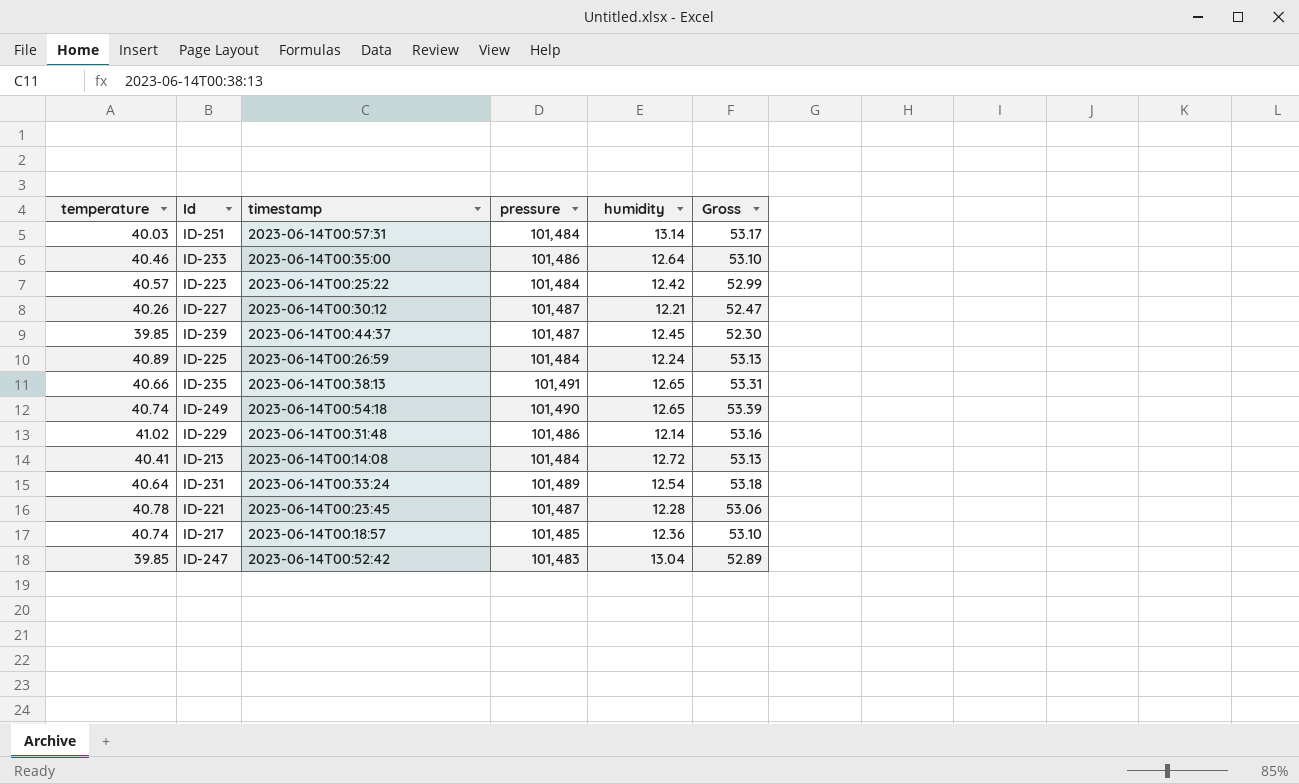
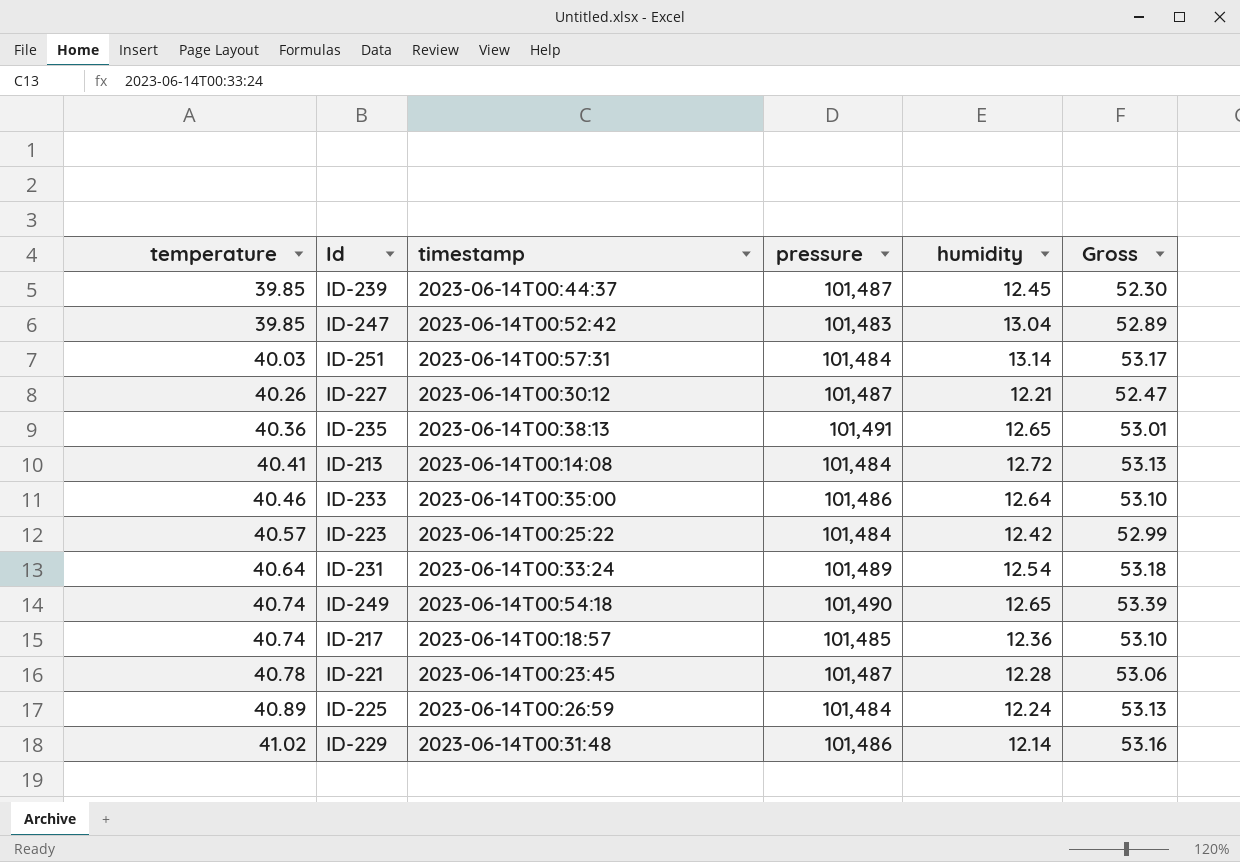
row order: none -> temperature ascending
ID-235 | temperature: 40.66 -> 40.36
ID-235 | Gross: 53.31 -> 53.01

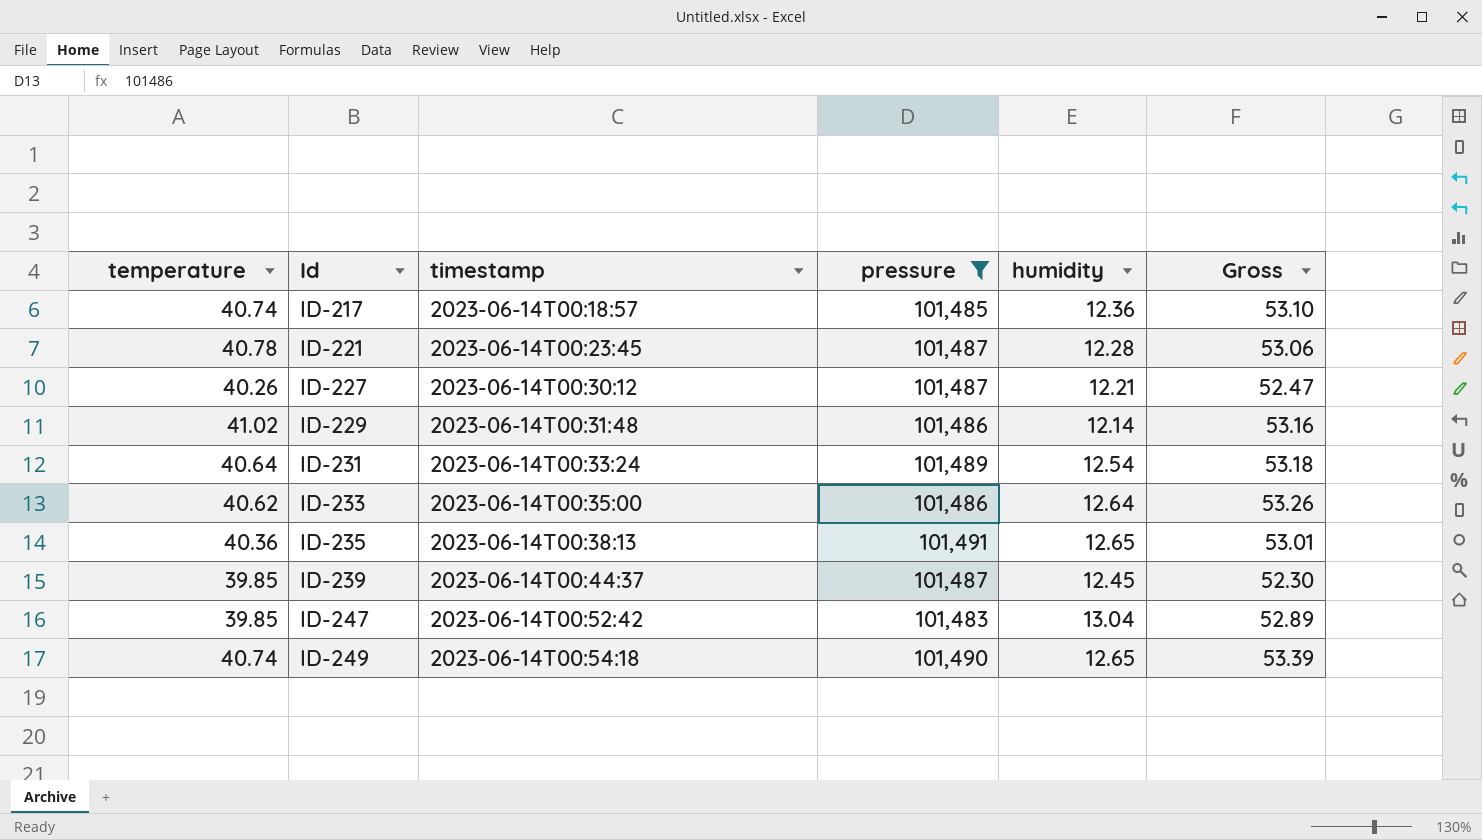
filter: none -> pressure != 101,484
row order: temperature ascending -> Id ascending
ID-233 | temperature: 40.46 -> 40.62
ID-233 | Gross: 53.10 -> 53.26

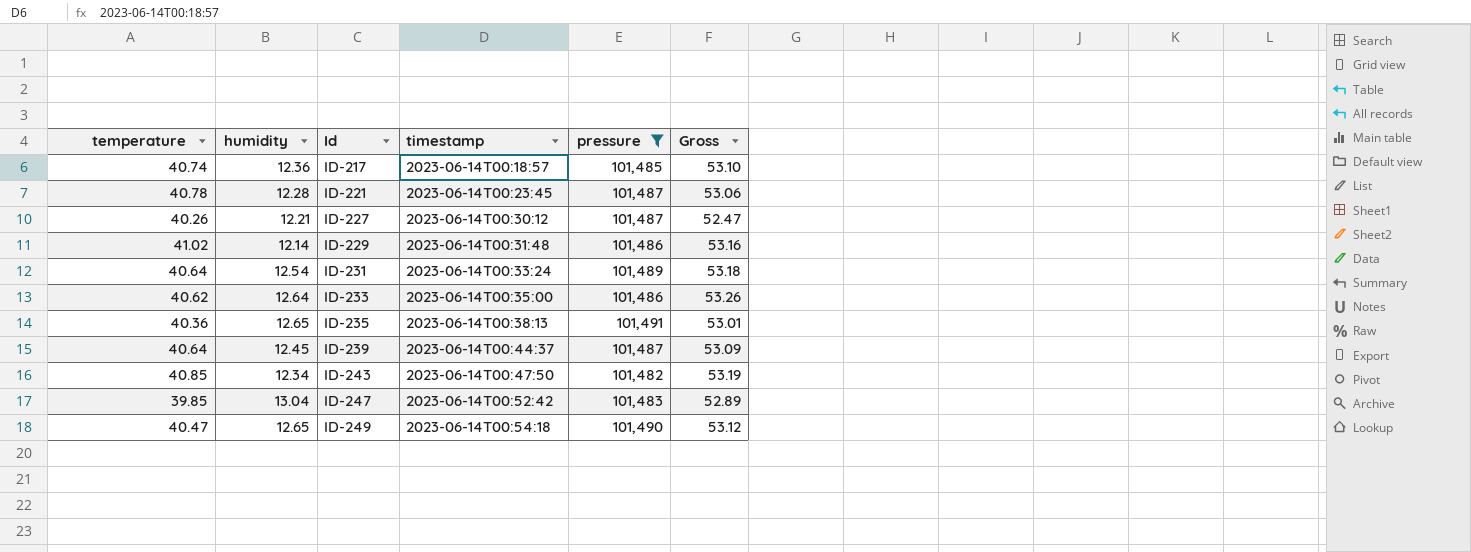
column humidity | position: 5 -> 2
ID-239 | temperature: 39.85 -> 40.64
ID-239 | Gross: 52.30 -> 53.09
row ID-243: none -> 40.85 | 12.34 | 2023-06-14T00:47:50 | 101,482 | 53.19
ID-249 | temperature: 40.74 -> 40.47
ID-249 | Gross: 53.39 -> 53.12

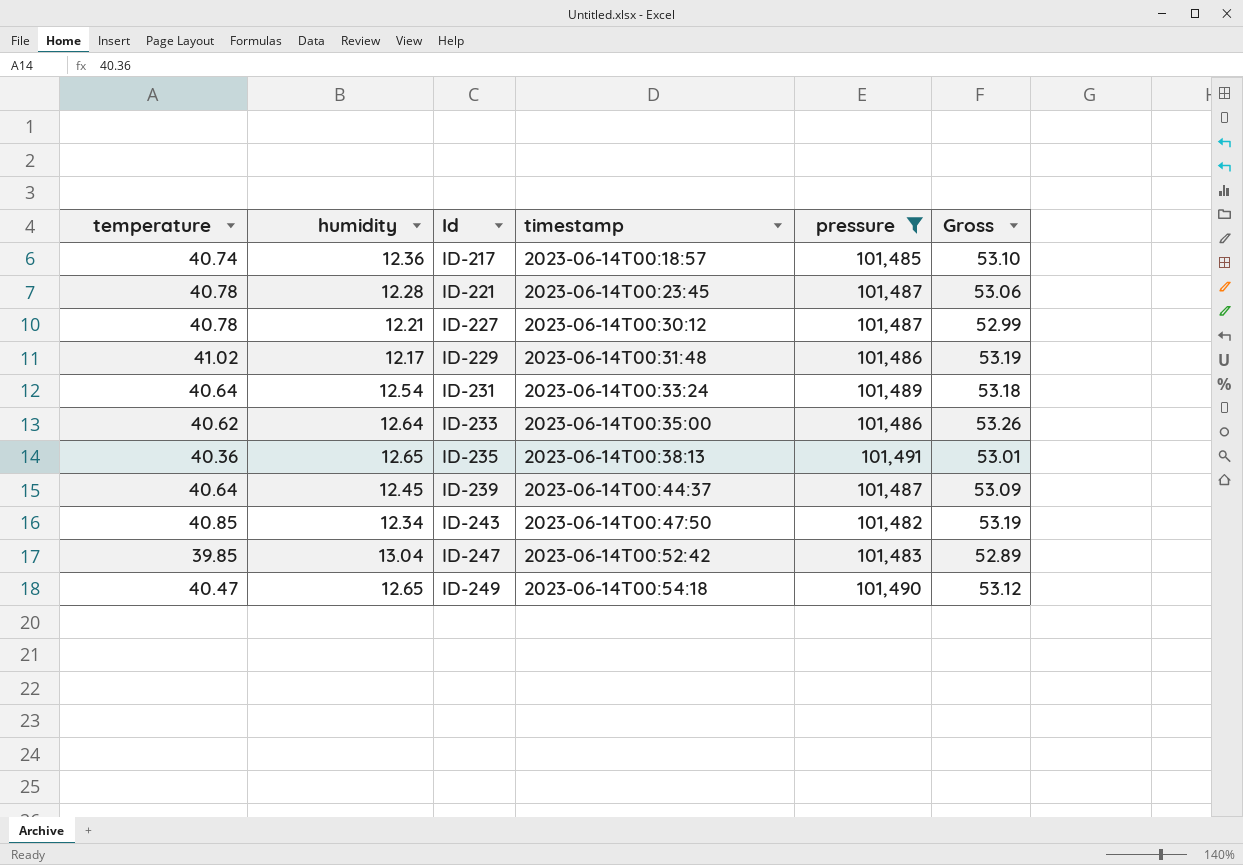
ID-227 | temperature: 40.26 -> 40.78
ID-227 | Gross: 52.47 -> 52.99
ID-229 | humidity: 12.14 -> 12.17
ID-229 | Gross: 53.16 -> 53.19

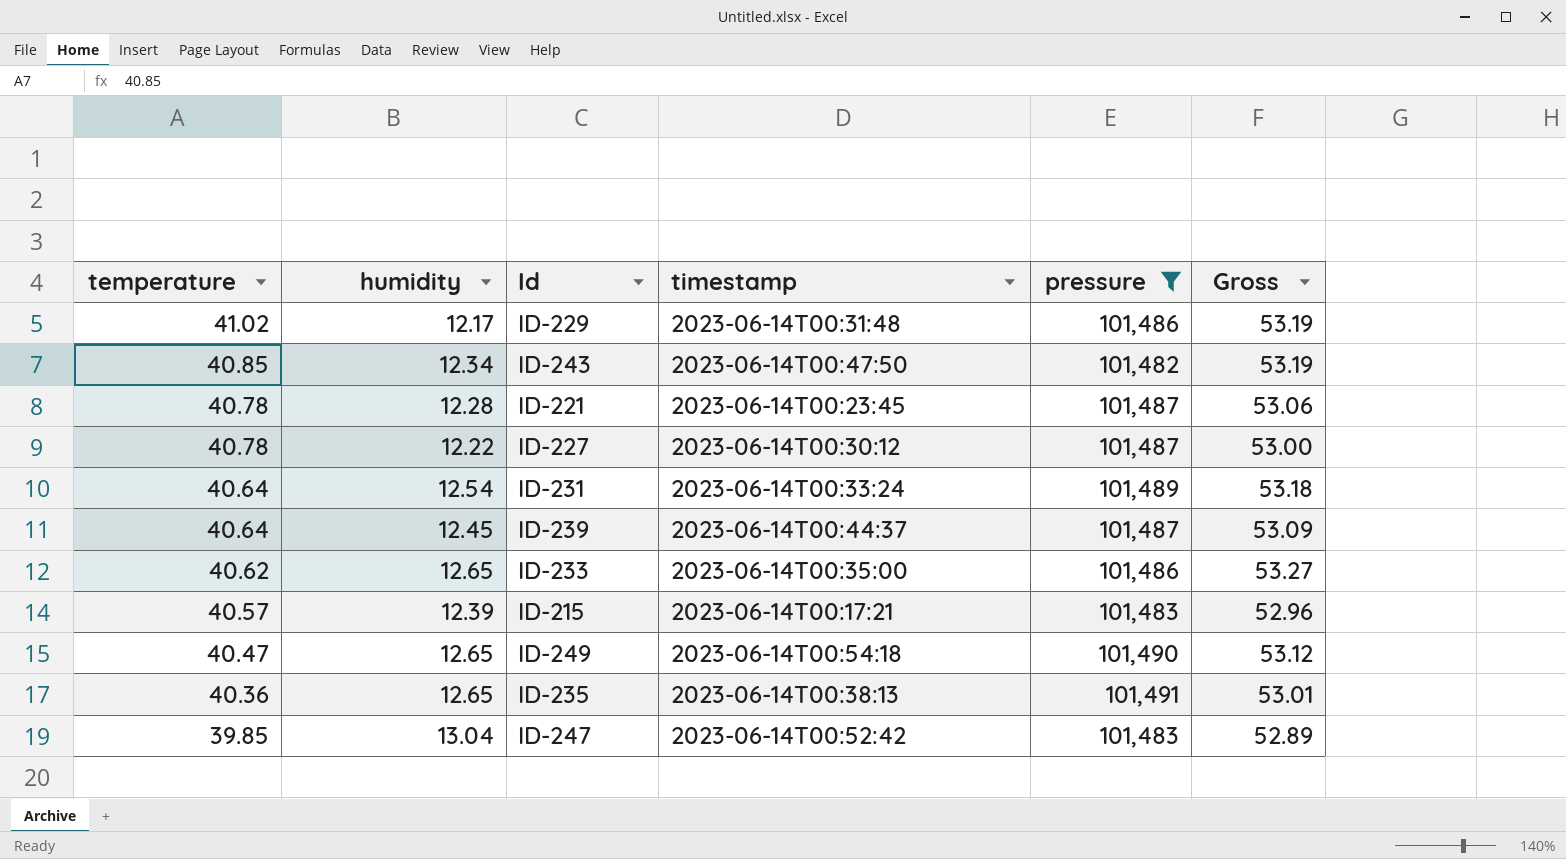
row order: Id ascending -> temperature descending
row ID-217: 40.74 | 12.36 | 2023-06-14T00:18:57 | 101,485 | 53.10 -> none
ID-227 | humidity: 12.21 -> 12.22
ID-227 | Gross: 52.99 -> 53.00
ID-233 | humidity: 12.64 -> 12.65
ID-233 | Gross: 53.26 -> 53.27
row ID-215: none -> 40.57 | 12.39 | 2023-06-14T00:17:21 | 101,483 | 52.96

